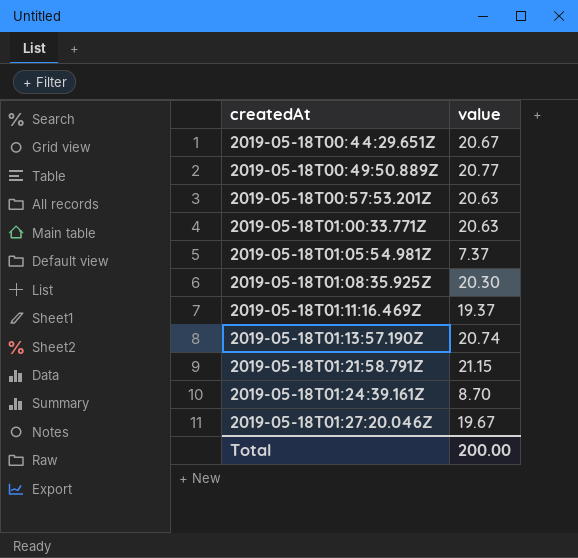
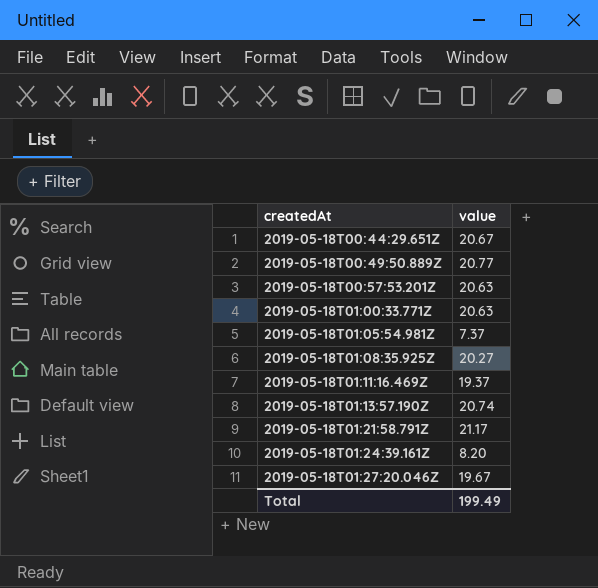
2019-05-18T01:08:35.925Z | value: 20.30 -> 20.27
2019-05-18T01:21:58.791Z | value: 21.15 -> 21.17
2019-05-18T01:24:39.161Z | value: 8.70 -> 8.20
Total | value: 200.00 -> 199.49

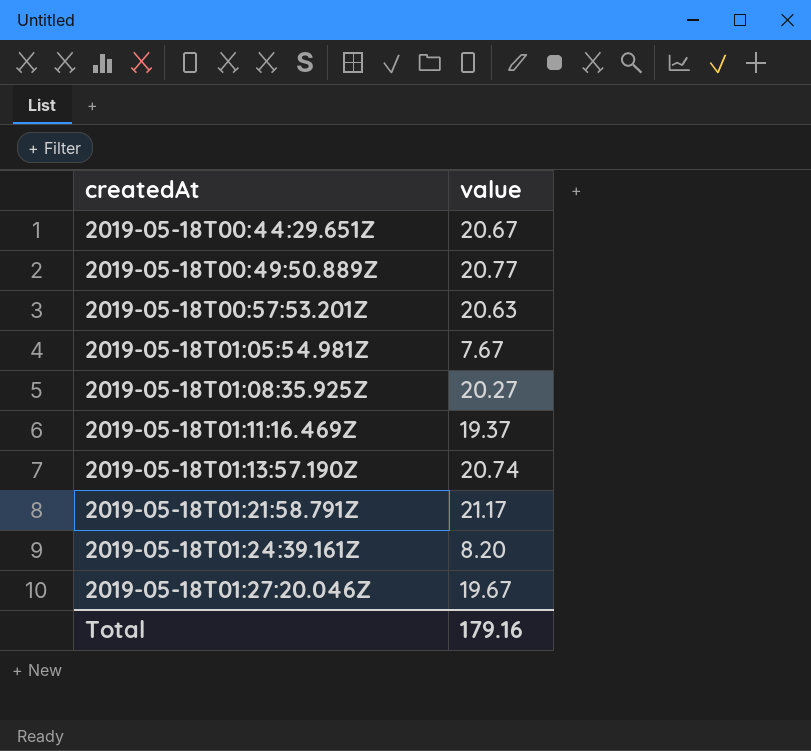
row 2019-05-18T01:00:33.771Z: 20.63 -> none
2019-05-18T01:05:54.981Z | value: 7.37 -> 7.67
Total | value: 199.49 -> 179.16

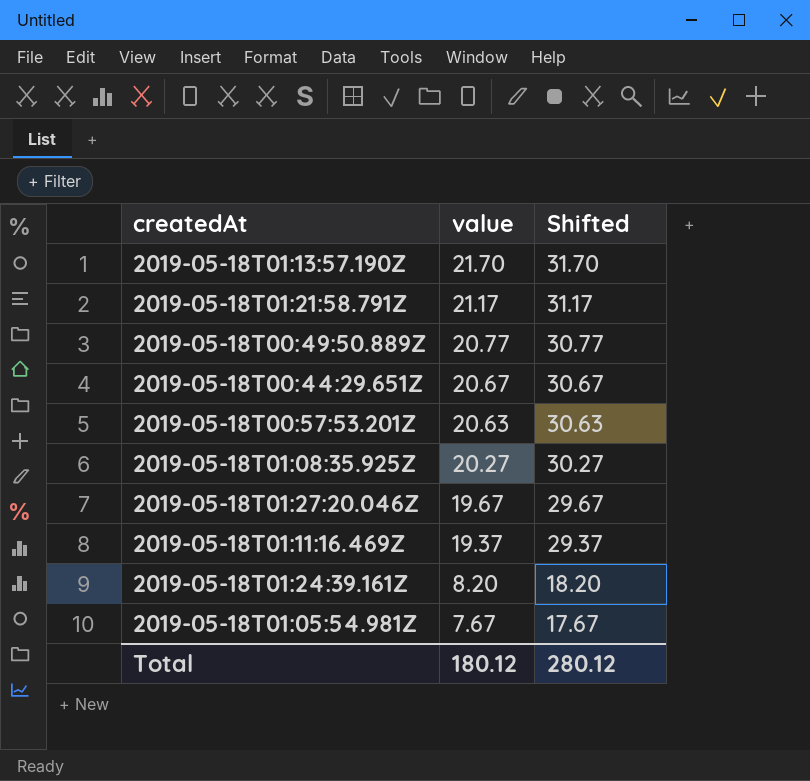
row order: createdAt ascending -> value descending
column Shifted | formula: none -> [value] + 10
2019-05-18T01:13:57.190Z | value: 20.74 -> 21.70
Total | value: 179.16 -> 180.12

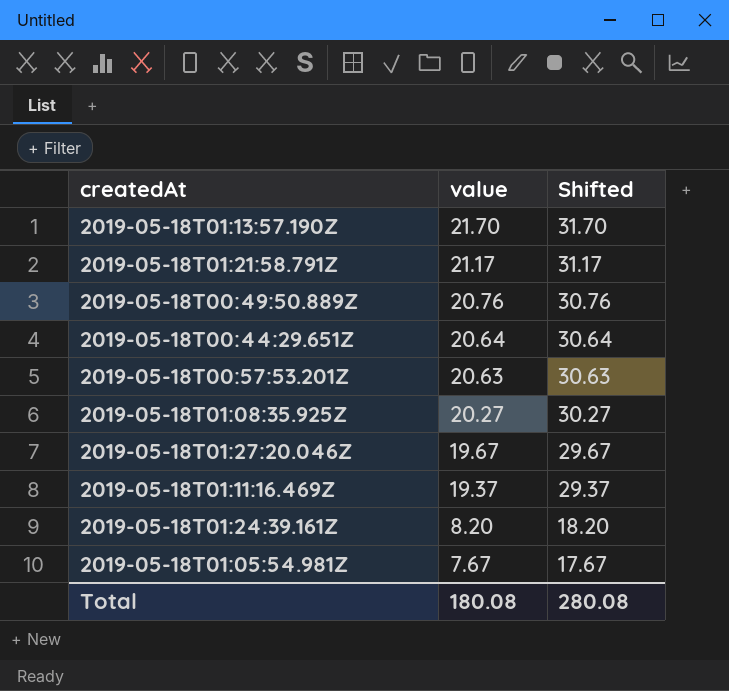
2019-05-18T00:49:50.889Z | value: 20.77 -> 20.76
2019-05-18T00:49:50.889Z | Shifted: 30.77 -> 30.76
2019-05-18T00:44:29.651Z | value: 20.67 -> 20.64
2019-05-18T00:44:29.651Z | Shifted: 30.67 -> 30.64
Total | value: 180.12 -> 180.08
Total | Shifted: 280.12 -> 280.08

